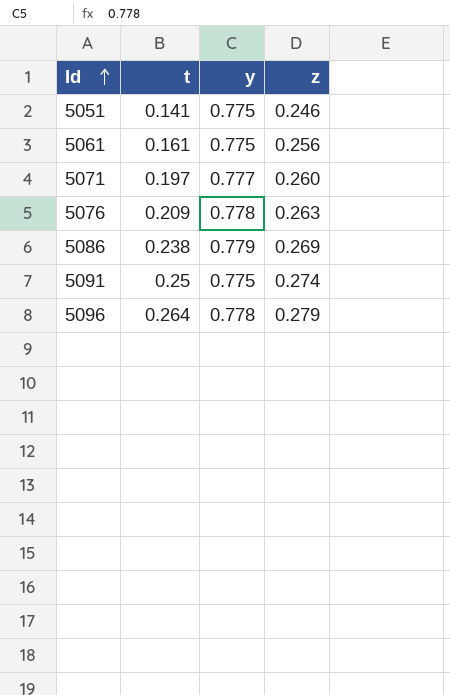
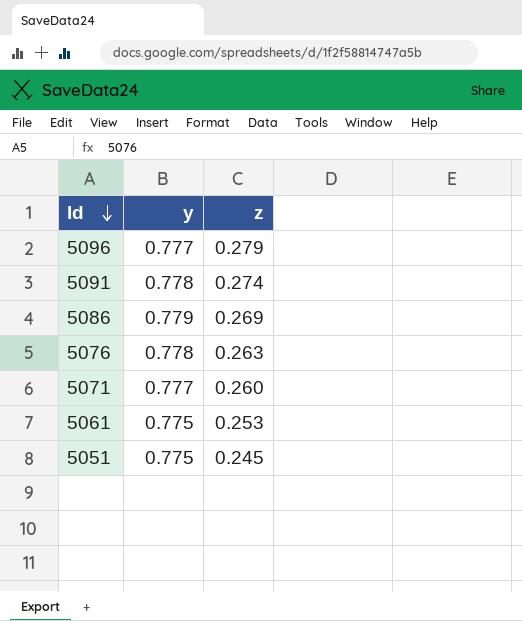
row order: Id ascending -> Id descending
column t | position: 2 -> none
5096 | y: 0.778 -> 0.777
5091 | y: 0.775 -> 0.778
5061 | z: 0.256 -> 0.253
5051 | z: 0.246 -> 0.245

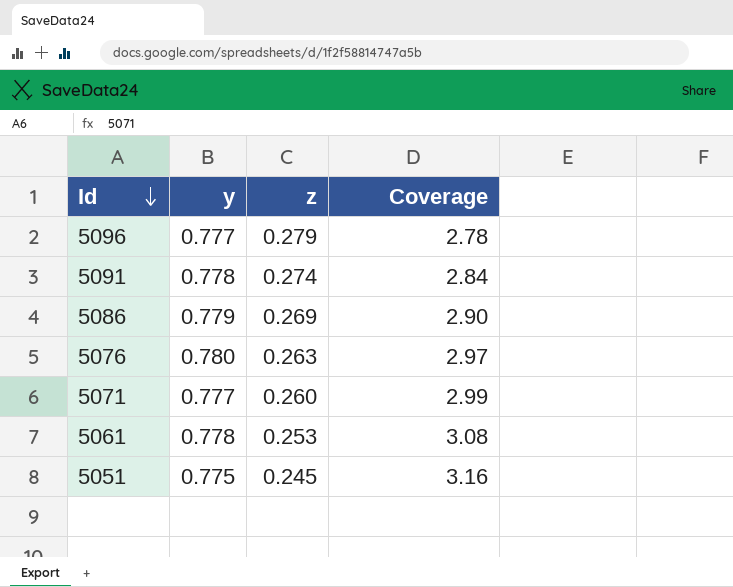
column Coverage | formula: none -> [y] / [z]
5076 | y: 0.778 -> 0.780
5061 | y: 0.775 -> 0.778

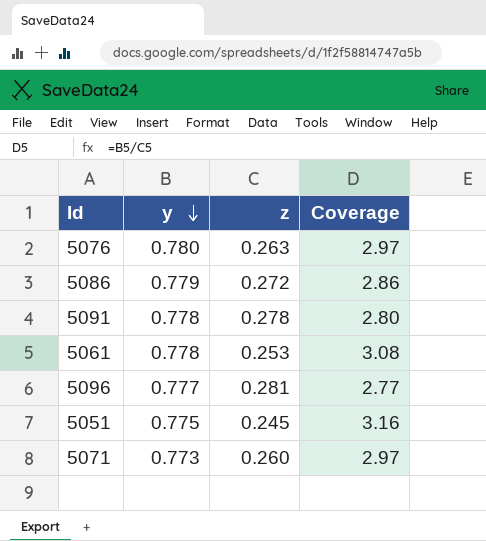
row order: Id descending -> y descending
5086 | z: 0.269 -> 0.272
5086 | Coverage: 2.90 -> 2.86
5091 | z: 0.274 -> 0.278
5091 | Coverage: 2.84 -> 2.80
5096 | z: 0.279 -> 0.281
5096 | Coverage: 2.78 -> 2.77
5071 | y: 0.777 -> 0.773
5071 | Coverage: 2.99 -> 2.97

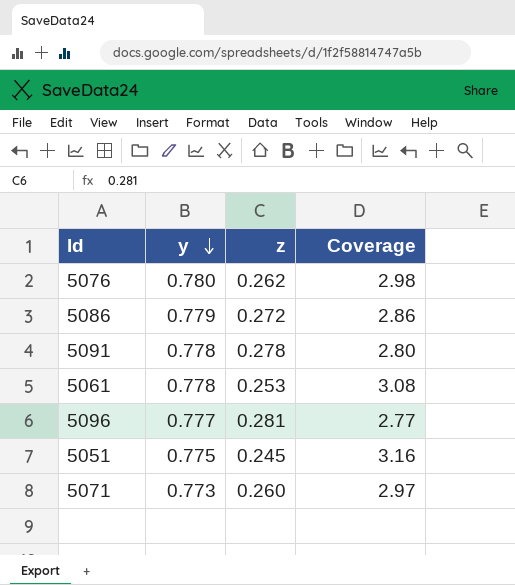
5076 | z: 0.263 -> 0.262
5076 | Coverage: 2.97 -> 2.98

